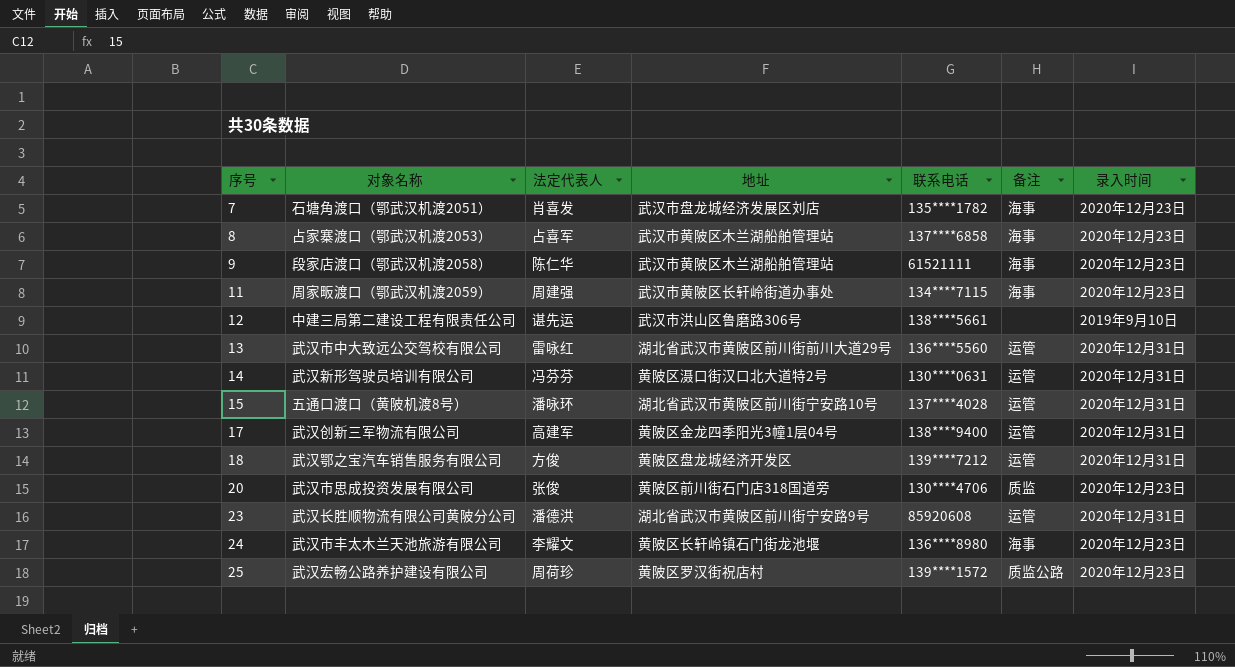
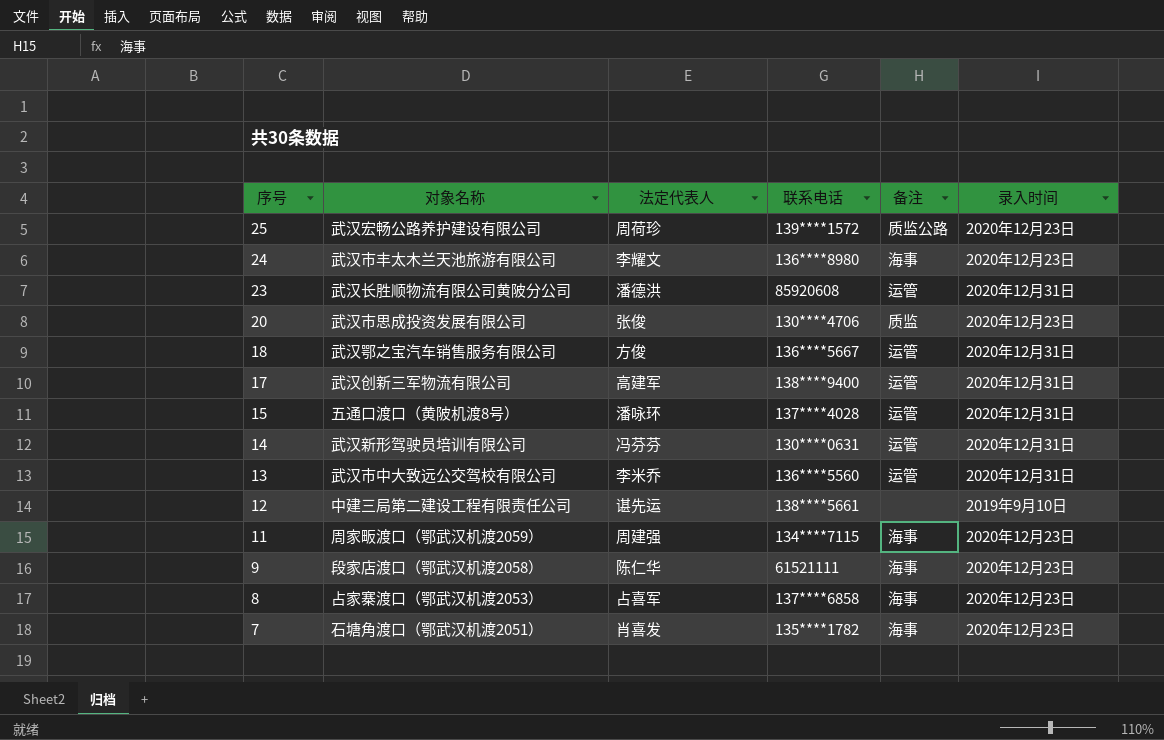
row order: 序号 ascending -> 序号 descending
column 地址 | position: 4 -> none
18 | 联系电话: 139****7212 -> 136****5667
13 | 法定代表人: 雷咏红 -> 李米乔

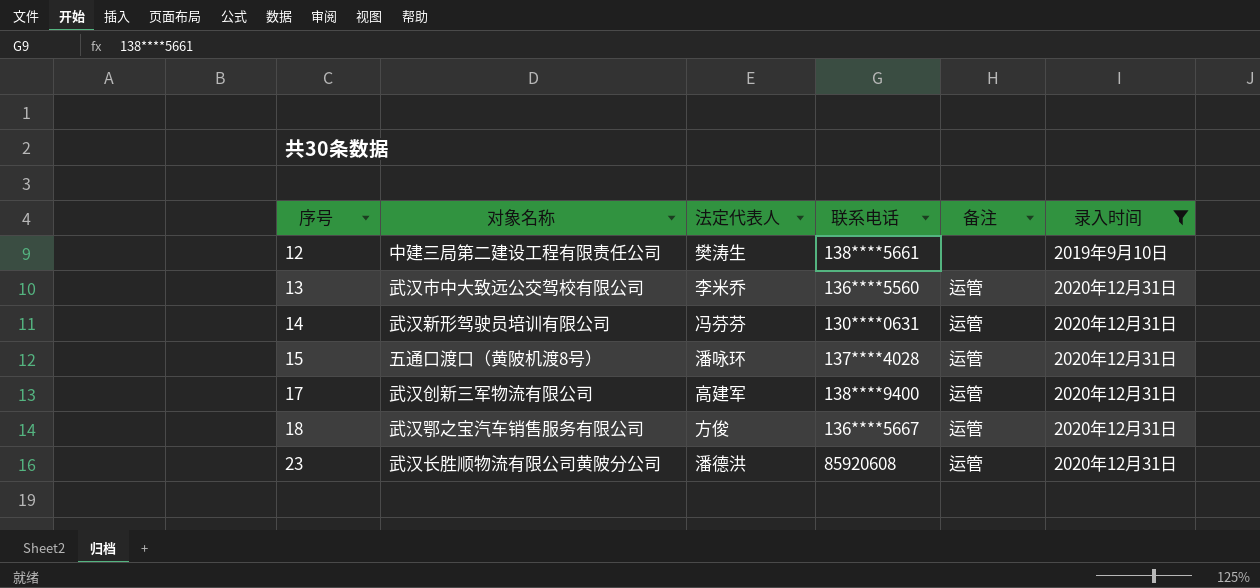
filter: none -> 录入时间 != 2020年12月23日
row order: 序号 descending -> 序号 ascending
12 | 法定代表人: 谌先运 -> 樊涛生

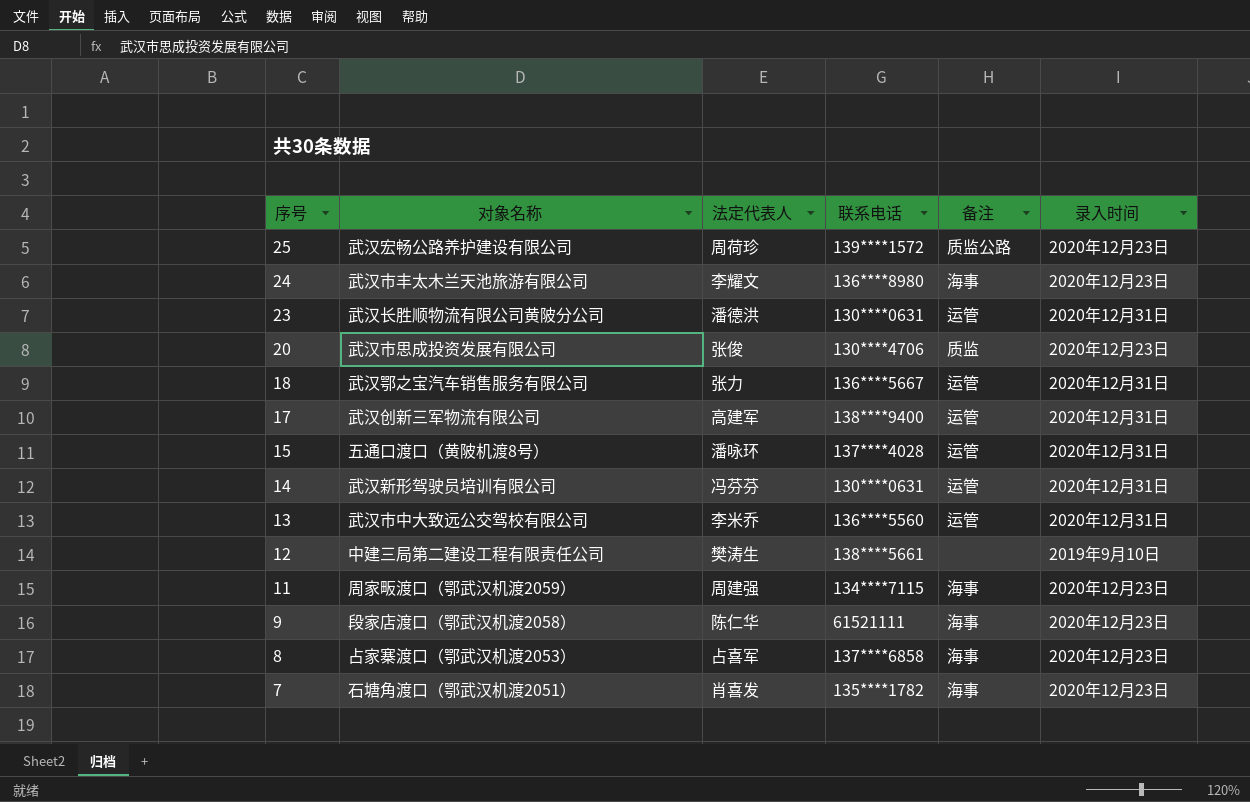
filter: 录入时间 != 2020年12月23日 -> none
row order: 序号 ascending -> 序号 descending
23 | 联系电话: 85920608 -> 130****0631
18 | 法定代表人: 方俊 -> 张力

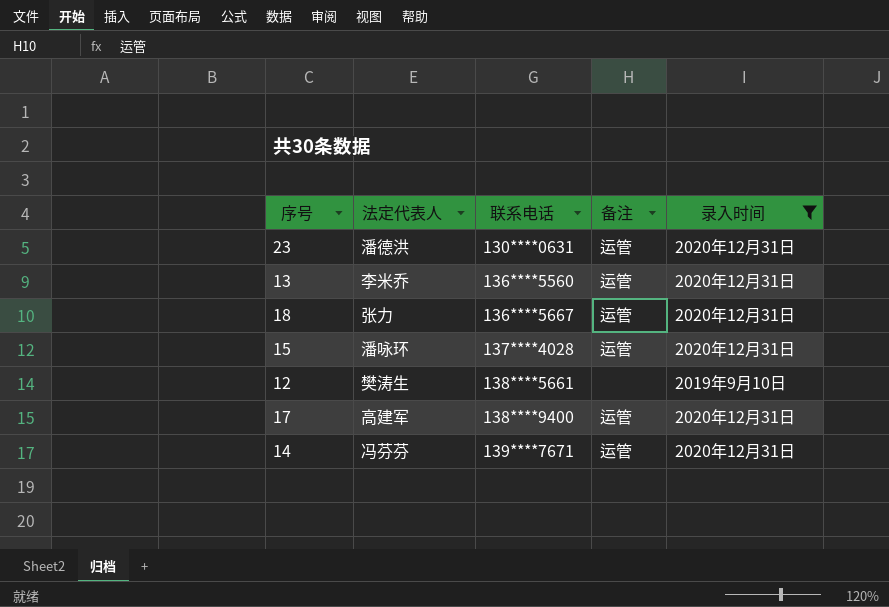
filter: none -> 录入时间 != 2020年12月23日
row order: 序号 descending -> 联系电话 ascending
column 对象名称 | position: 2 -> none
14 | 联系电话: 130****0631 -> 139****7671

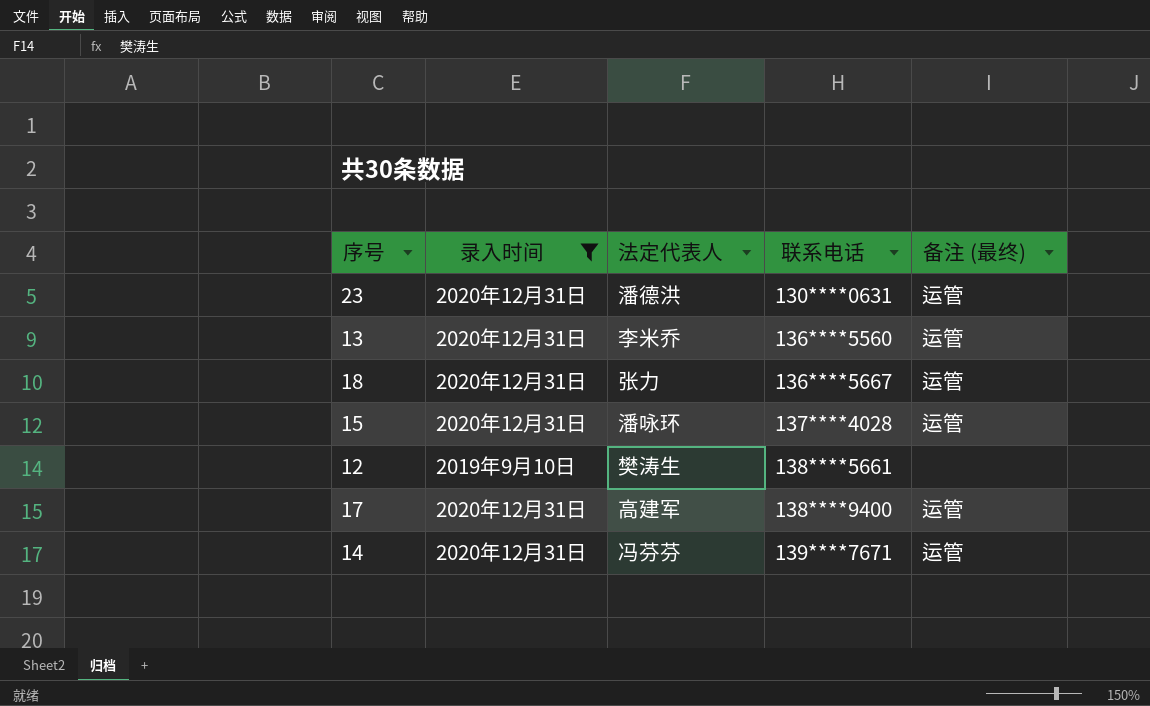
column 录入时间 | position: 5 -> 2
column name: 备注 -> 备注 (最终)

